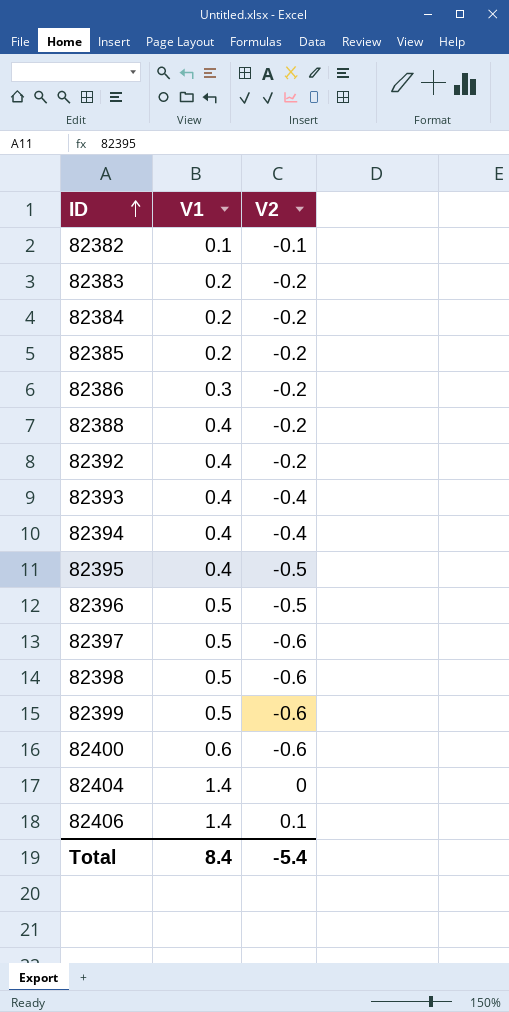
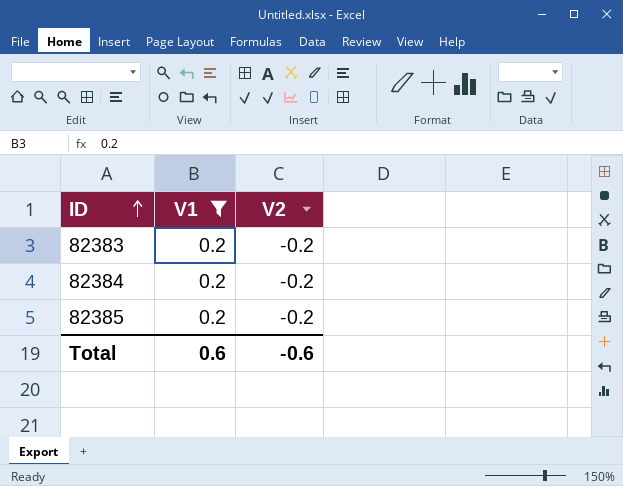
filter: none -> V1 = 0.2
Total | V1: 8.4 -> 0.6
Total | V2: -5.4 -> -0.6

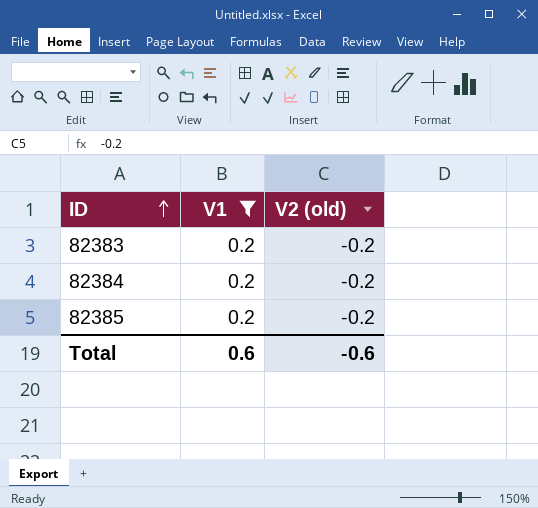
column name: V2 -> V2 (old)

